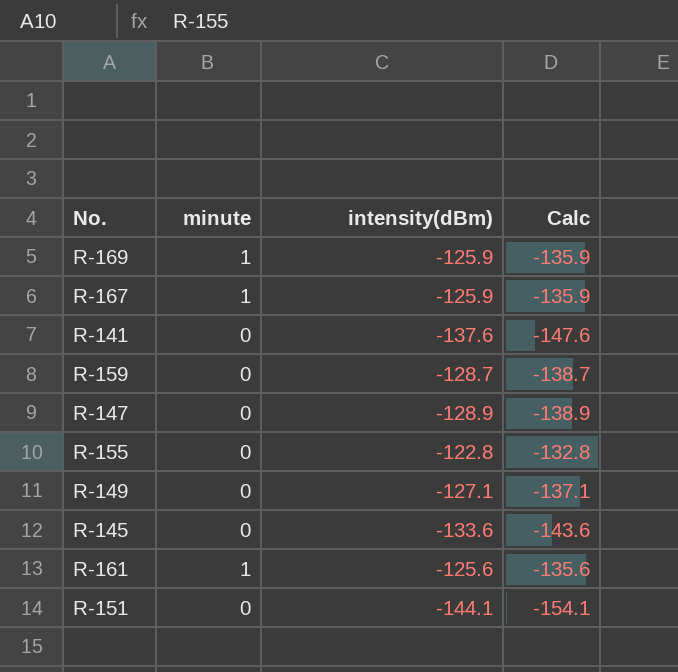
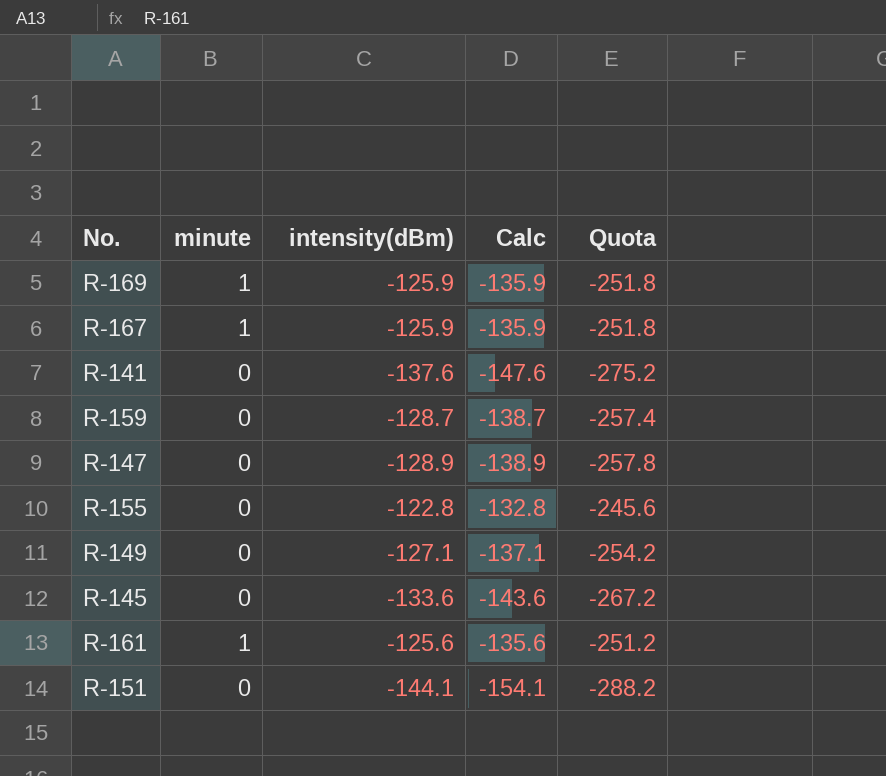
column Quota | formula: none -> [intensity(dBm)] * 2

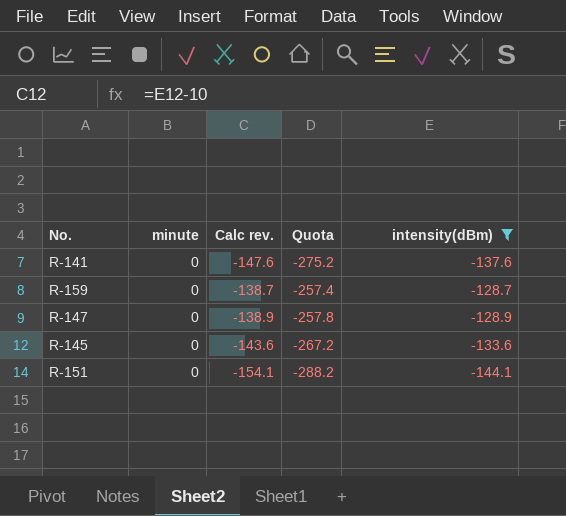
filter: none -> intensity(dBm) <= -128.7
column name: Calc -> Calc rev.
column intensity(dBm) | position: 3 -> 5

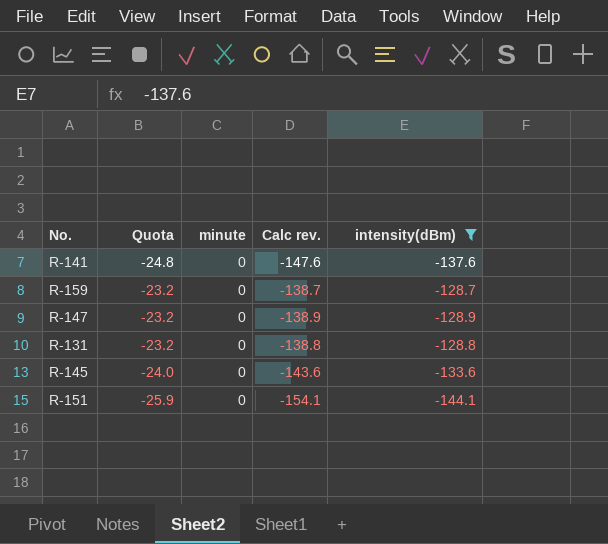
column Quota | formula: [intensity(dBm)] * 2 -> [intensity(dBm)] * 0.18
column Quota | position: 4 -> 2
row R-131: none -> -23.2 | 0 | -138.8 | -128.8

